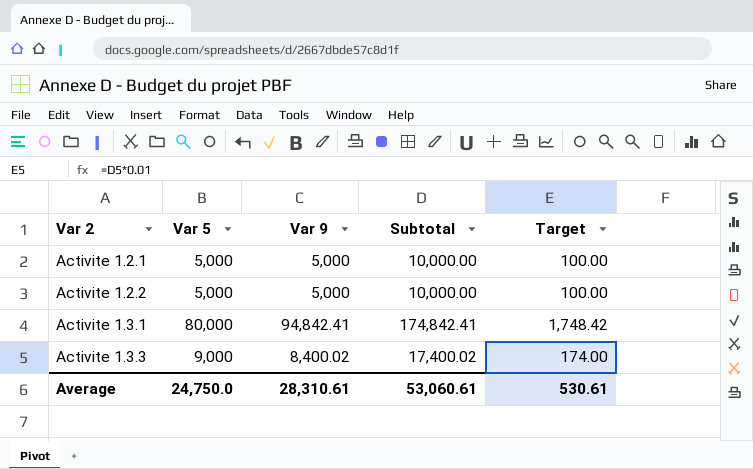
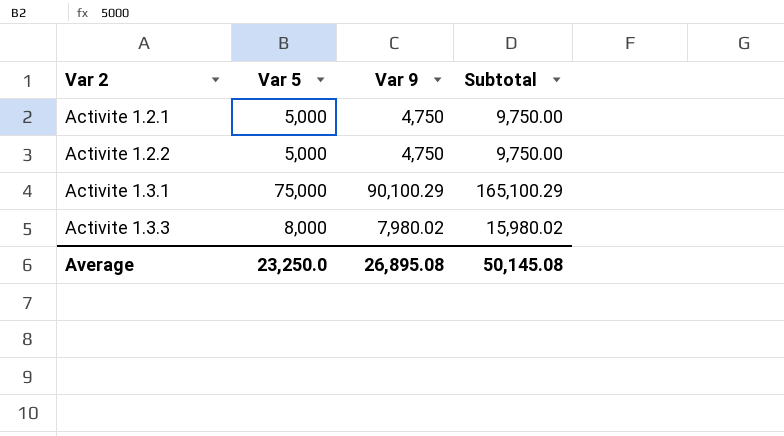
column Target | formula: [Subtotal] * 0.01 -> none
Activite 1.2.1 | Var 9: 5,000 -> 4,750
Activite 1.2.1 | Subtotal: 10,000.00 -> 9,750.00
Activite 1.2.2 | Var 9: 5,000 -> 4,750
Activite 1.2.2 | Subtotal: 10,000.00 -> 9,750.00
Activite 1.3.1 | Var 5: 80,000 -> 75,000
Activite 1.3.1 | Var 9: 94,842.41 -> 90,100.29
Activite 1.3.1 | Subtotal: 174,842.41 -> 165,100.29
Activite 1.3.3 | Var 5: 9,000 -> 8,000
Activite 1.3.3 | Var 9: 8,400.02 -> 7,980.02
Activite 1.3.3 | Subtotal: 17,400.02 -> 15,980.02
Average | Var 5: 24,750.0 -> 23,250.0
Average | Var 9: 28,310.61 -> 26,895.08
Average | Subtotal: 53,060.61 -> 50,145.08

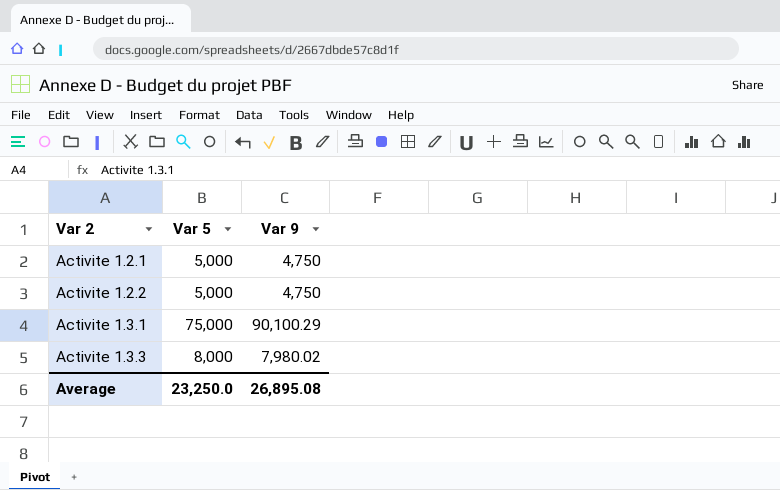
column Subtotal | formula: [Var 5] + [Var 9] -> none

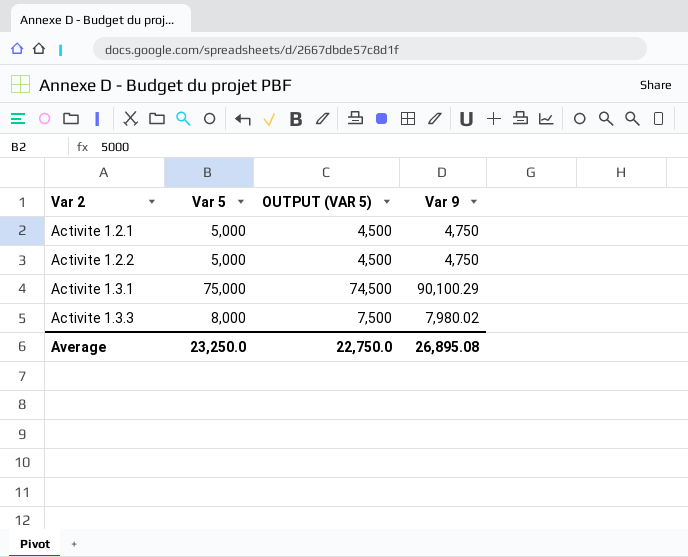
column OUTPUT (VAR 5) | formula: none -> [Var 5] - 500

